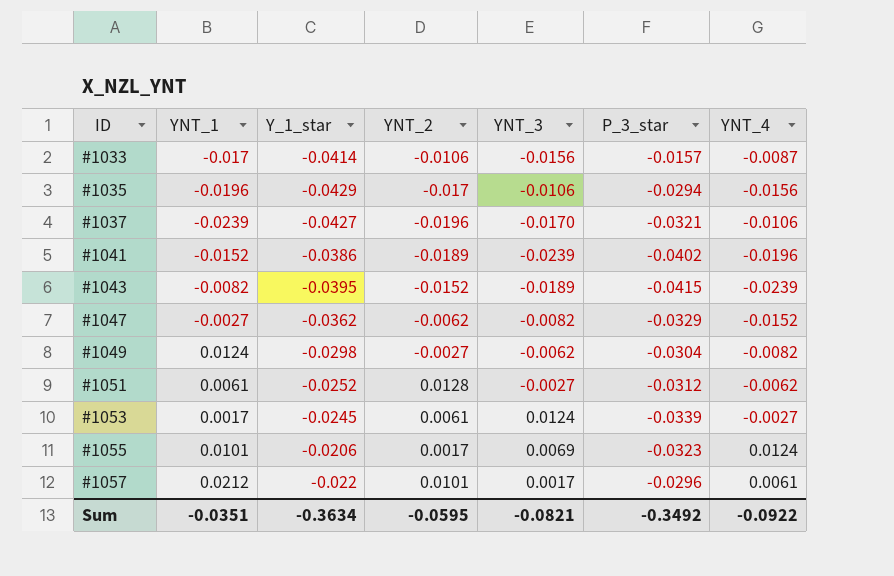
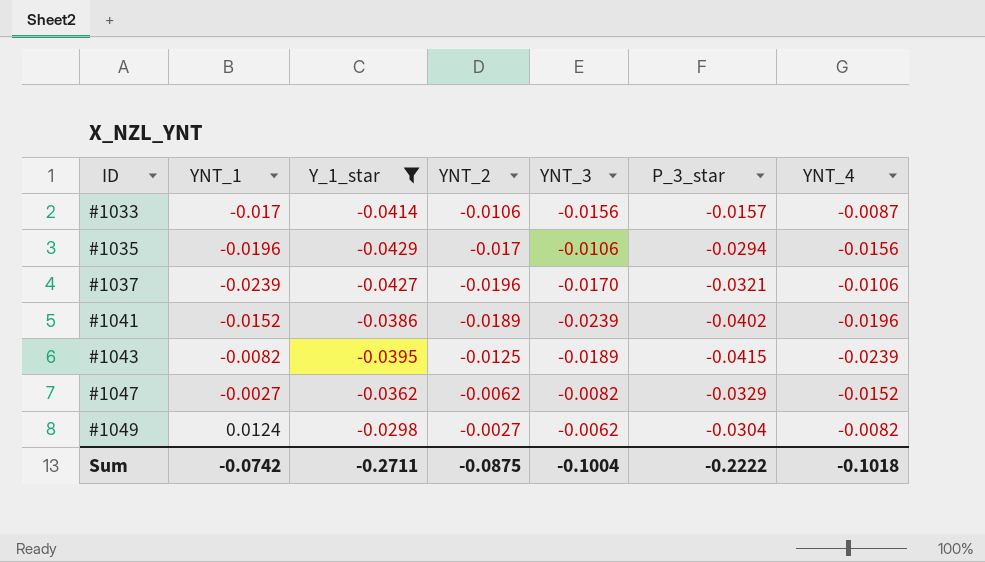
filter: none -> Y_1_star <= -0.0298
#1043 | YNT_2: -0.0152 -> -0.0125
Sum | YNT_1: -0.0351 -> -0.0742
Sum | Y_1_star: -0.3634 -> -0.2711
Sum | YNT_2: -0.0595 -> -0.0875
Sum | YNT_3: -0.0821 -> -0.1004
Sum | P_3_star: -0.3492 -> -0.2222
Sum | YNT_4: -0.0922 -> -0.1018

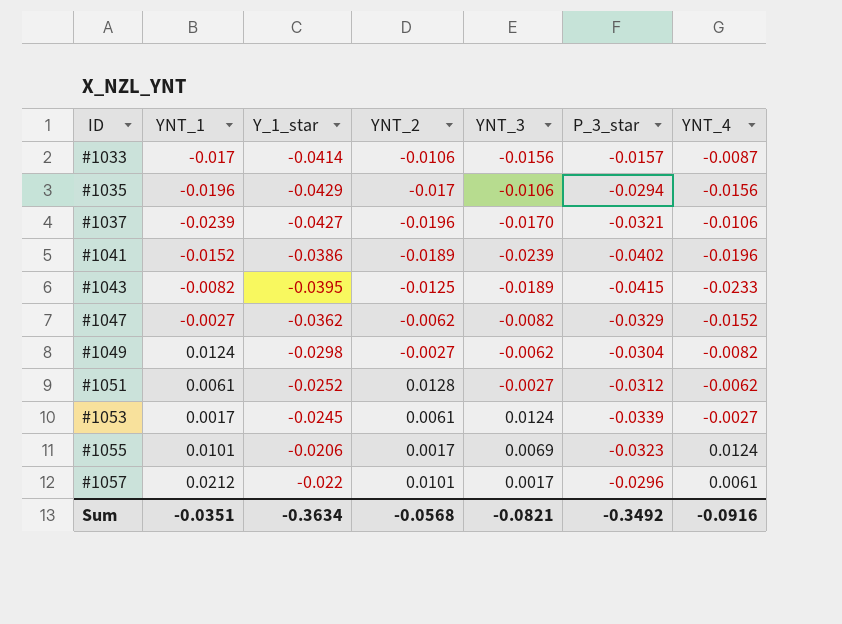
filter: Y_1_star <= -0.0298 -> none
#1043 | YNT_4: -0.0239 -> -0.0233
Sum | YNT_1: -0.0742 -> -0.0351
Sum | Y_1_star: -0.2711 -> -0.3634
Sum | YNT_2: -0.0875 -> -0.0568
Sum | YNT_3: -0.1004 -> -0.0821
Sum | P_3_star: -0.2222 -> -0.3492
Sum | YNT_4: -0.1018 -> -0.0916

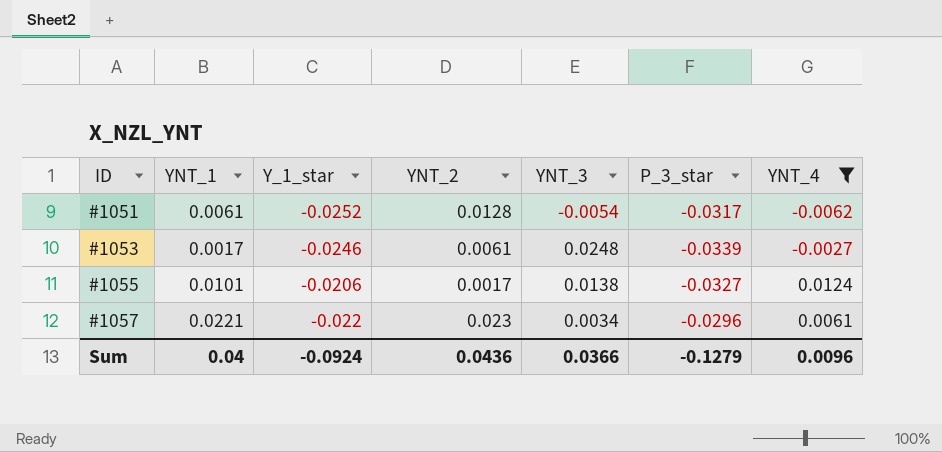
filter: none -> YNT_4 >= -0.0062
#1051 | YNT_3: -0.0027 -> -0.0054
#1051 | P_3_star: -0.0312 -> -0.0317
#1053 | Y_1_star: -0.0245 -> -0.0246
#1053 | YNT_3: 0.0124 -> 0.0248
#1055 | YNT_3: 0.0069 -> 0.0138
#1055 | P_3_star: -0.0323 -> -0.0327
#1057 | YNT_1: 0.0212 -> 0.0221
#1057 | YNT_2: 0.0101 -> 0.023
#1057 | YNT_3: 0.0017 -> 0.0034
Sum | YNT_1: -0.0351 -> 0.04
Sum | Y_1_star: -0.3634 -> -0.0924
Sum | YNT_2: -0.0568 -> 0.0436
Sum | YNT_3: -0.0821 -> 0.0366
Sum | P_3_star: -0.3492 -> -0.1279
Sum | YNT_4: -0.0916 -> 0.0096

